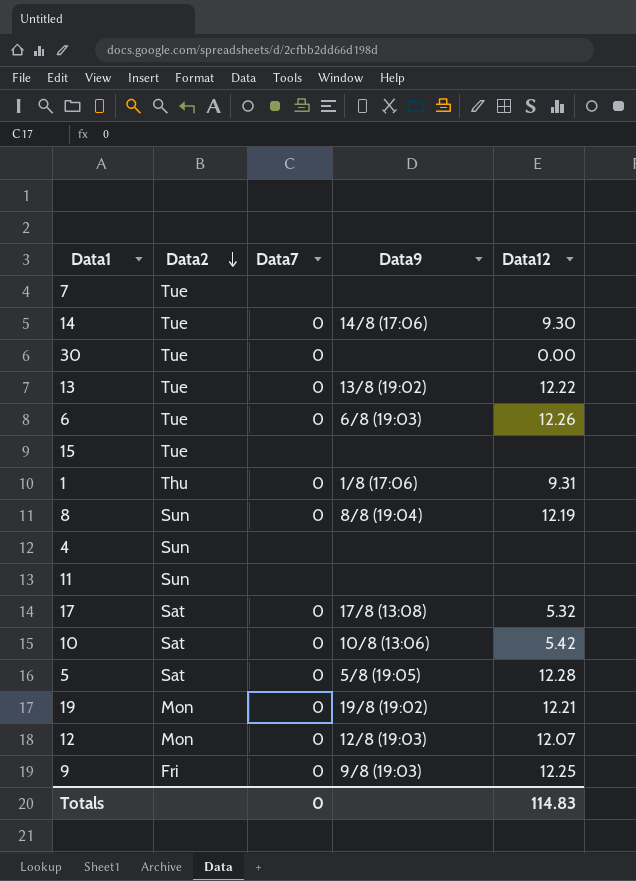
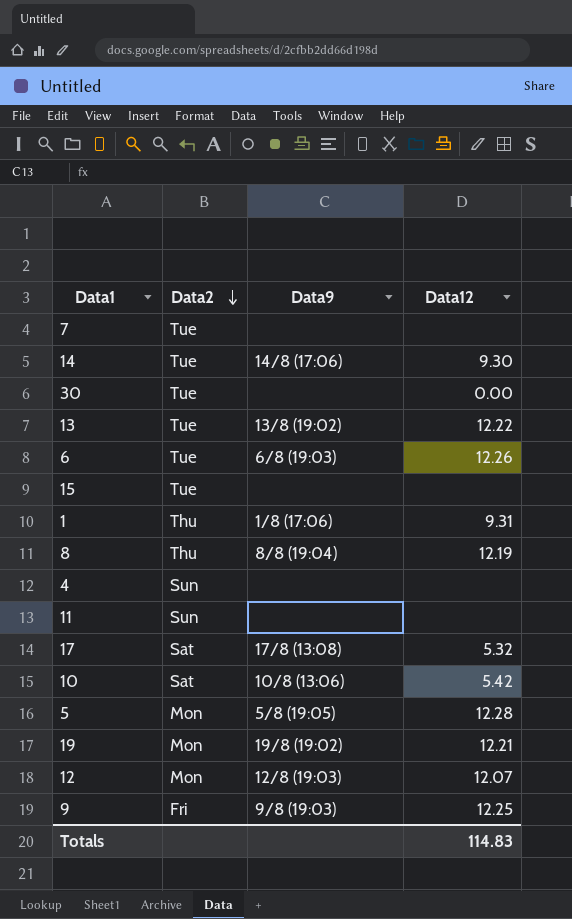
column Data7 | position: 3 -> none
8 | Data2: Sun -> Thu
5 | Data2: Sat -> Mon

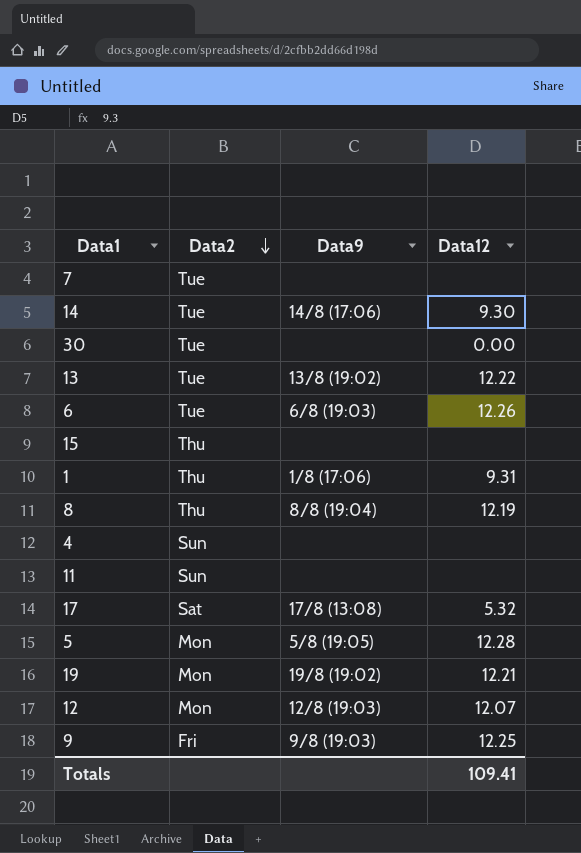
row 10: Sat | 10/8 (13:06) | 5.42 -> none
15 | Data2: Tue -> Thu
Totals | Data12: 114.83 -> 109.41

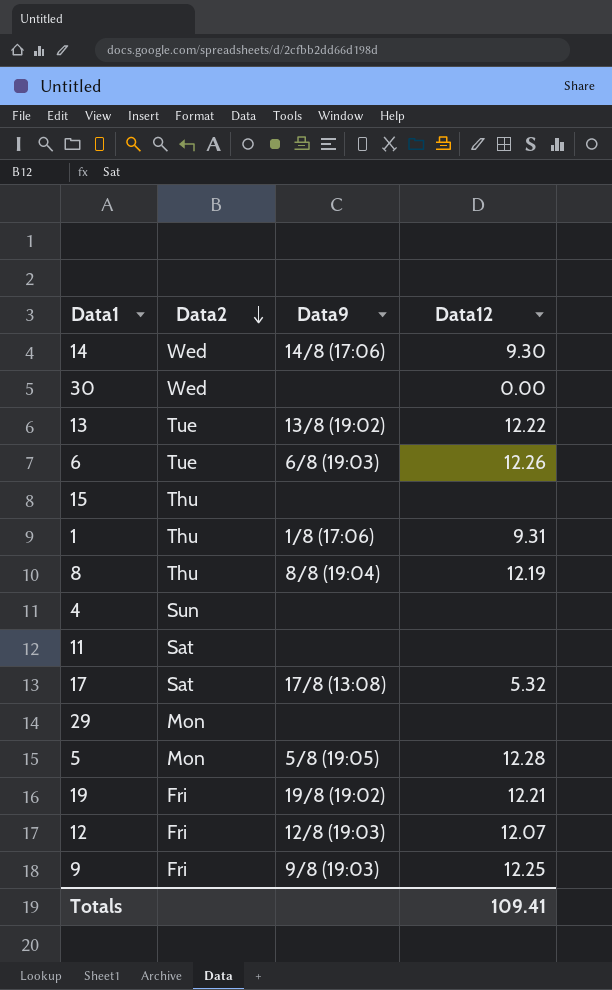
row 7: Tue | none | none -> none
14 | Data2: Tue -> Wed
30 | Data2: Tue -> Wed
11 | Data2: Sun -> Sat
row 29: none -> Mon | none | none
19 | Data2: Mon -> Fri
12 | Data2: Mon -> Fri

